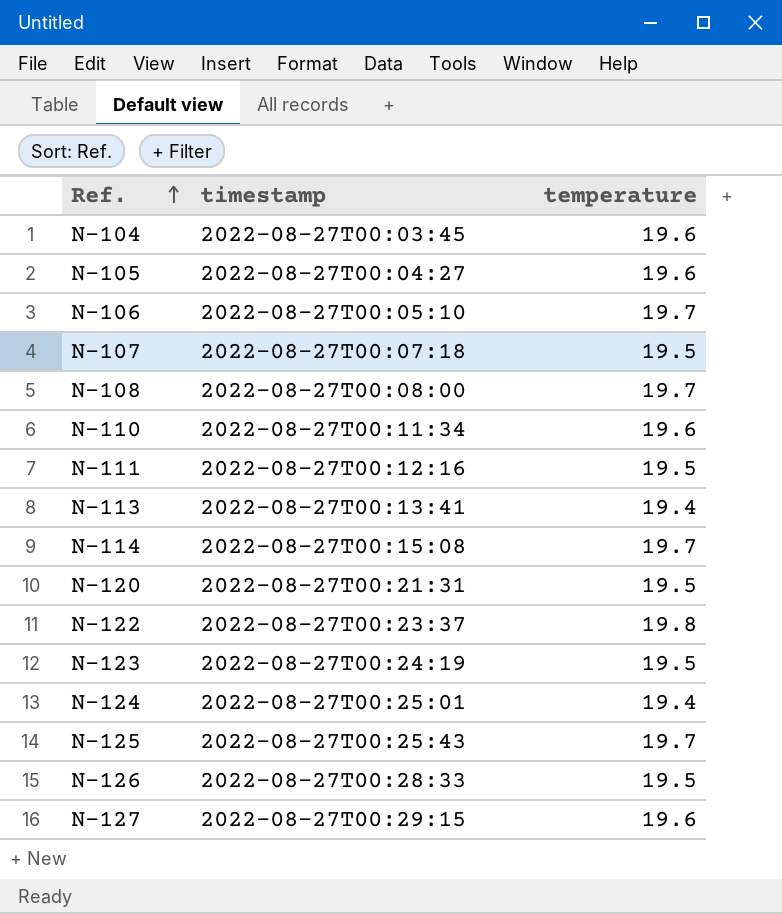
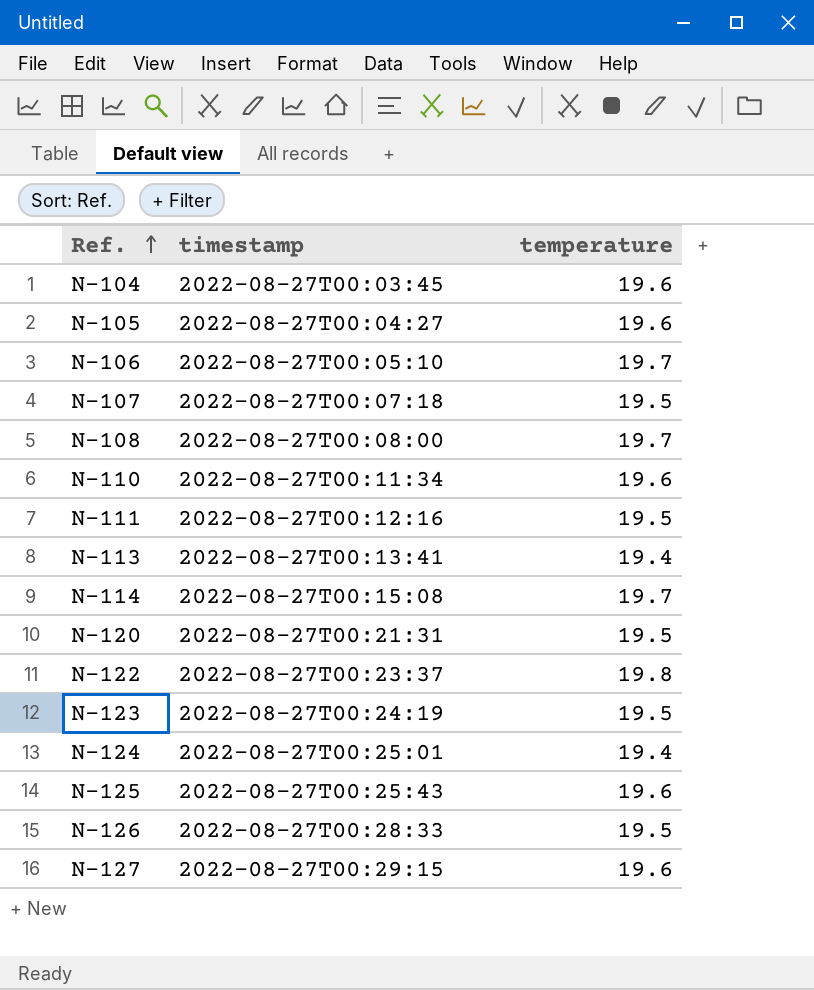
N-125 | temperature: 19.7 -> 19.6

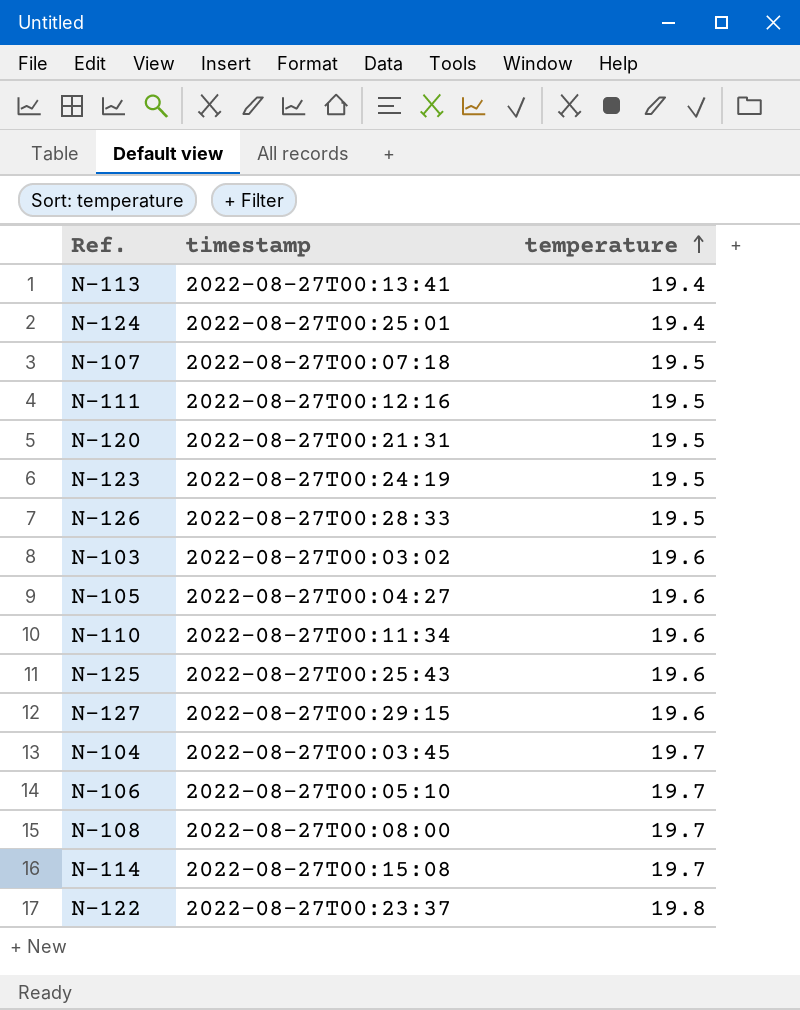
row order: Ref. ascending -> temperature ascending
row N-103: none -> 2022-08-27T00:03:02 | 19.6
N-104 | temperature: 19.6 -> 19.7

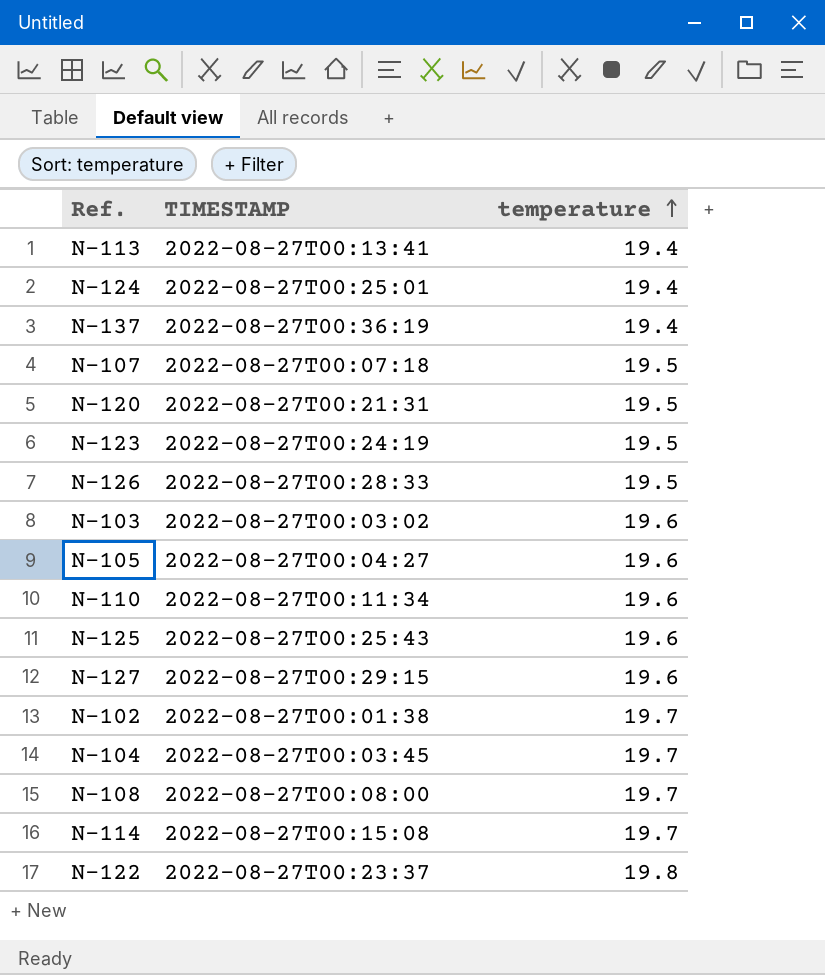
column name: timestamp -> TIMESTAMP
row N-111: 2022-08-27T00:12:16 | 19.5 -> none
row N-106: 2022-08-27T00:05:10 | 19.7 -> none
row N-137: none -> 2022-08-27T00:36:19 | 19.4
row N-102: none -> 2022-08-27T00:01:38 | 19.7

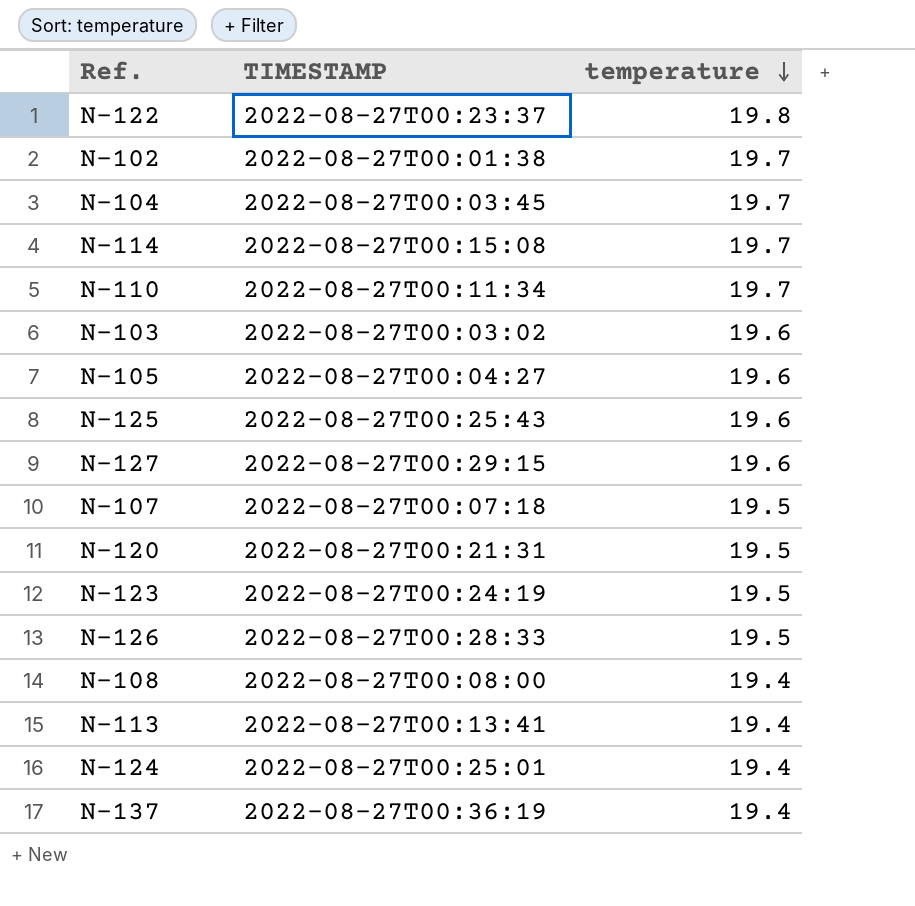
row order: temperature ascending -> temperature descending
N-110 | temperature: 19.6 -> 19.7
N-108 | temperature: 19.7 -> 19.4

